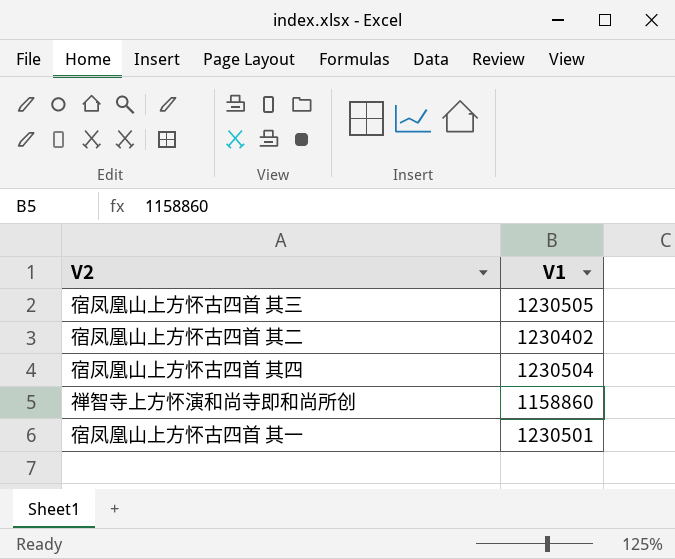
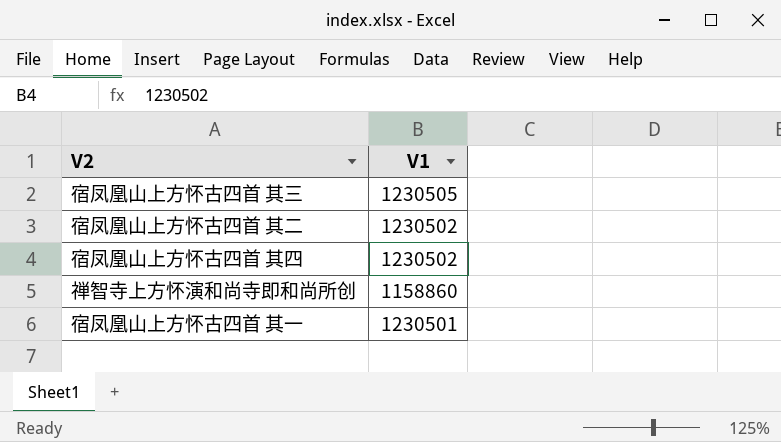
宿凤凰山上方怀古四首 其二 | V1: 1230402 -> 1230502
宿凤凰山上方怀古四首 其四 | V1: 1230504 -> 1230502

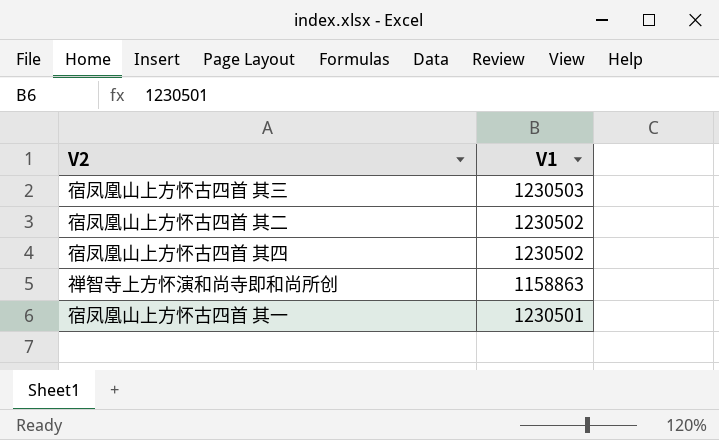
宿凤凰山上方怀古四首 其三 | V1: 1230505 -> 1230503
禅智寺上方怀演和尚寺即和尚所创 | V1: 1158860 -> 1158863

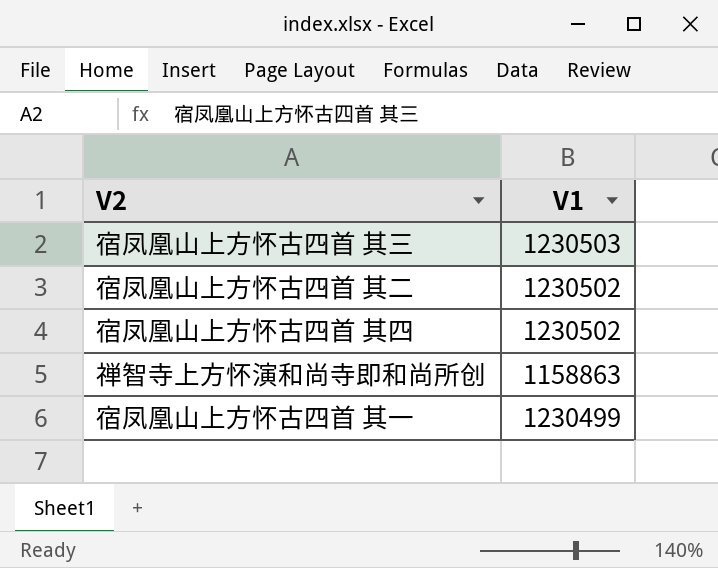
宿凤凰山上方怀古四首 其一 | V1: 1230501 -> 1230499

